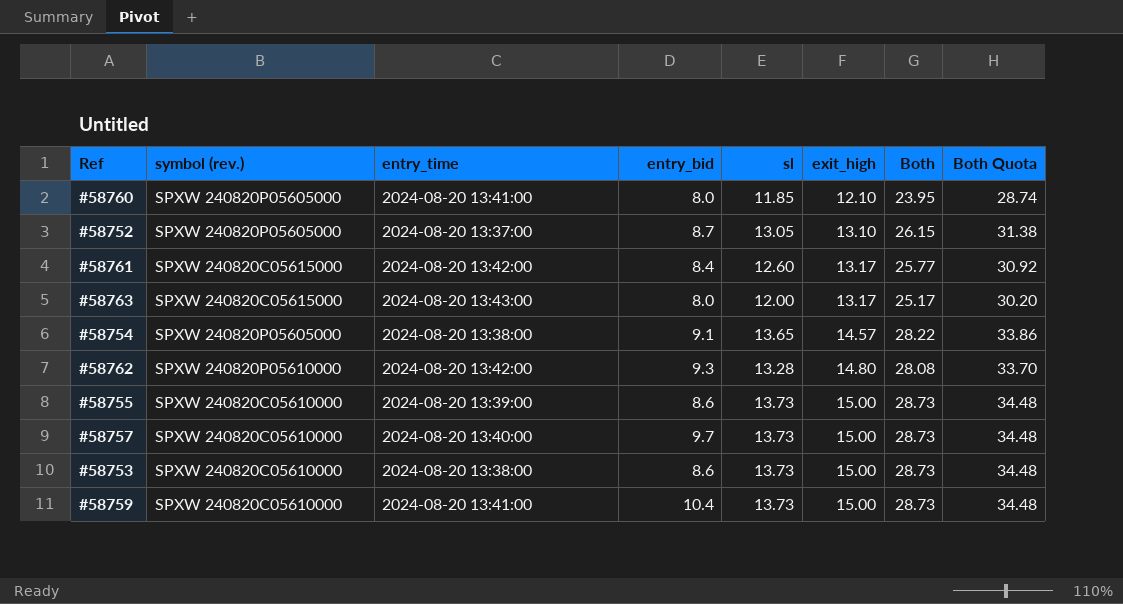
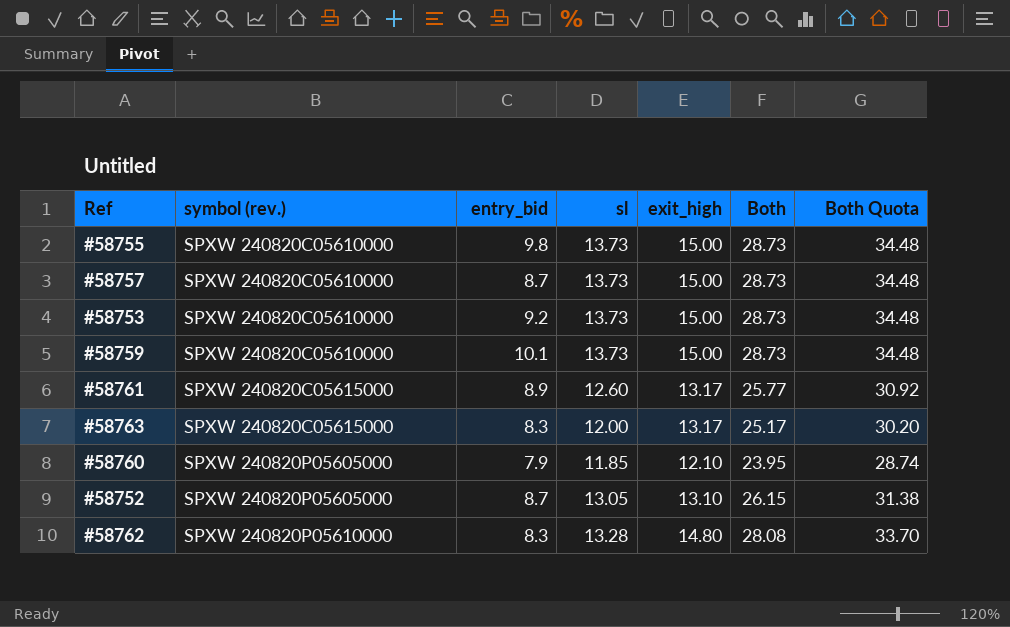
row order: exit_high ascending -> symbol (rev.) ascending
column entry_time | position: 3 -> none
row #58754: SPXW 240820P05605000 | 2024-08-20 13:38:00 | 9.1 | 13.65 | 14.57 | 28.22 | 33.86 -> none
#58755 | entry_bid: 8.6 -> 9.8
#58757 | entry_bid: 9.7 -> 8.7
#58753 | entry_bid: 8.6 -> 9.2
#58759 | entry_bid: 10.4 -> 10.1
#58761 | entry_bid: 8.4 -> 8.9
#58763 | entry_bid: 8.0 -> 8.3
#58760 | entry_bid: 8.0 -> 7.9
#58762 | entry_bid: 9.3 -> 8.3

